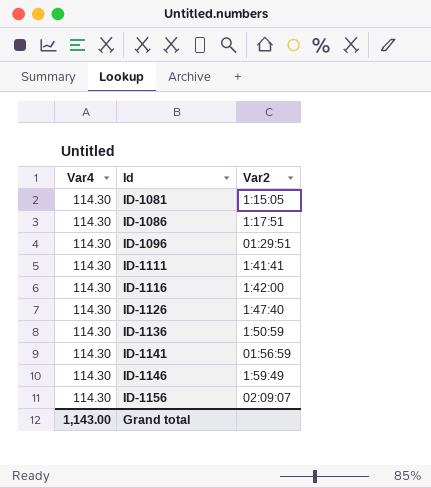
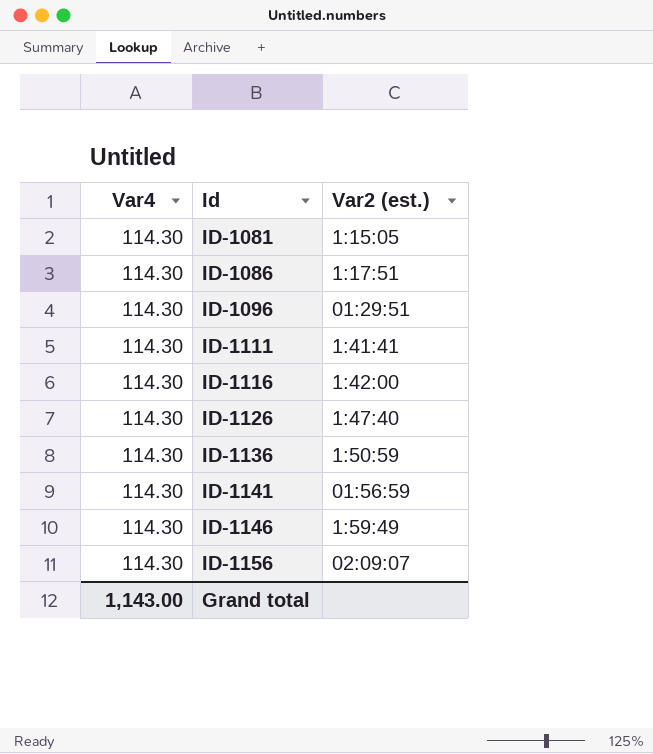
column name: Var2 -> Var2 (est.)

